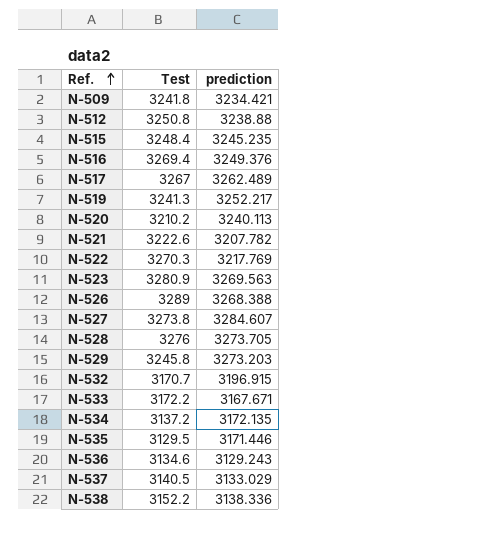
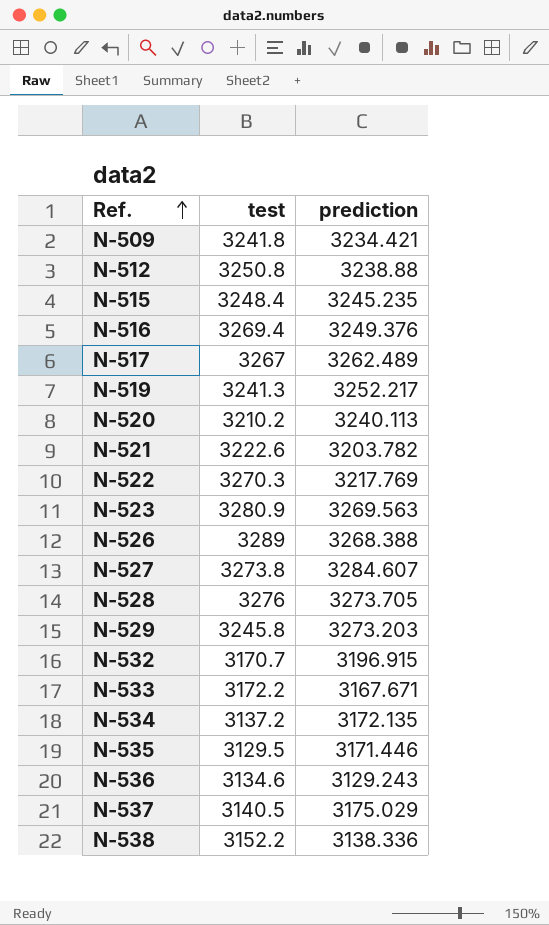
column name: Test -> test
N-521 | prediction: 3207.782 -> 3203.782
N-537 | prediction: 3133.029 -> 3175.029

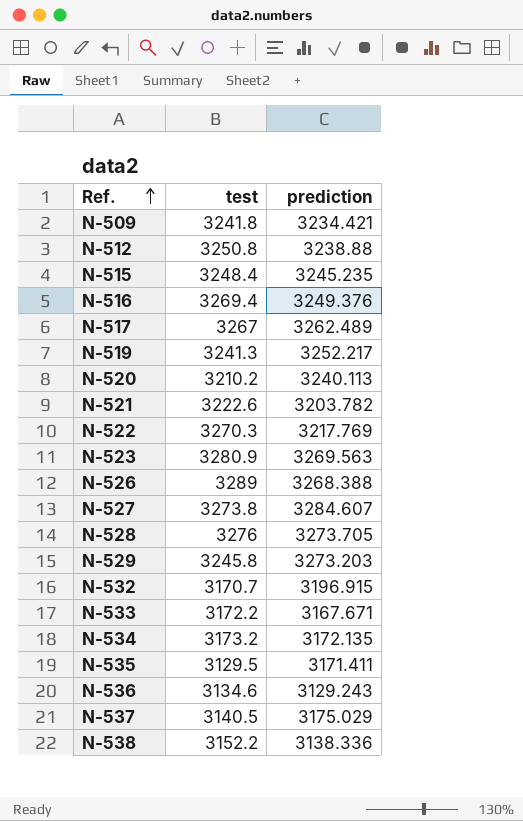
N-534 | test: 3137.2 -> 3173.2
N-535 | prediction: 3171.446 -> 3171.411

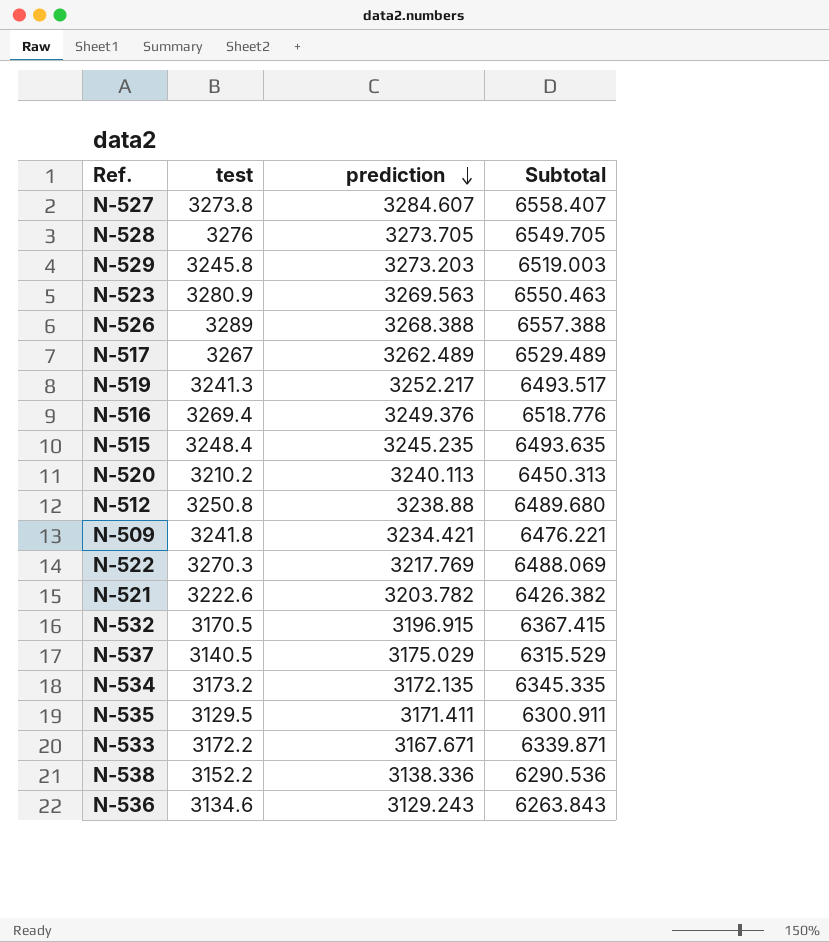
row order: Ref. ascending -> prediction descending
column Subtotal | formula: none -> [test] + [prediction]
N-532 | test: 3170.7 -> 3170.5

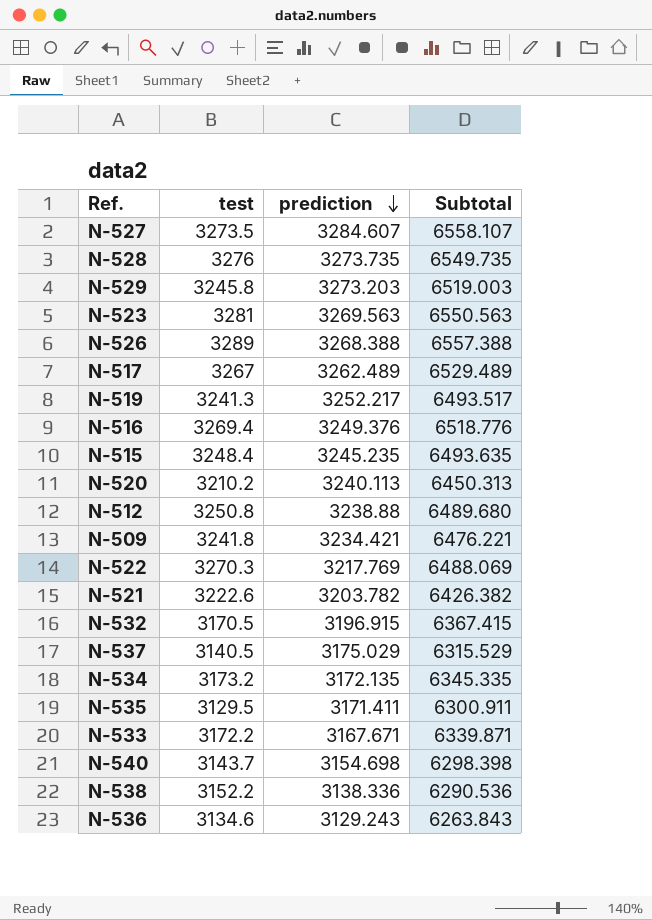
N-527 | test: 3273.8 -> 3273.5
N-527 | Subtotal: 6558.407 -> 6558.107
N-528 | prediction: 3273.705 -> 3273.735
N-528 | Subtotal: 6549.705 -> 6549.735
N-523 | test: 3280.9 -> 3281
N-523 | Subtotal: 6550.463 -> 6550.563
row N-540: none -> 3143.7 | 3154.698 | 6298.398

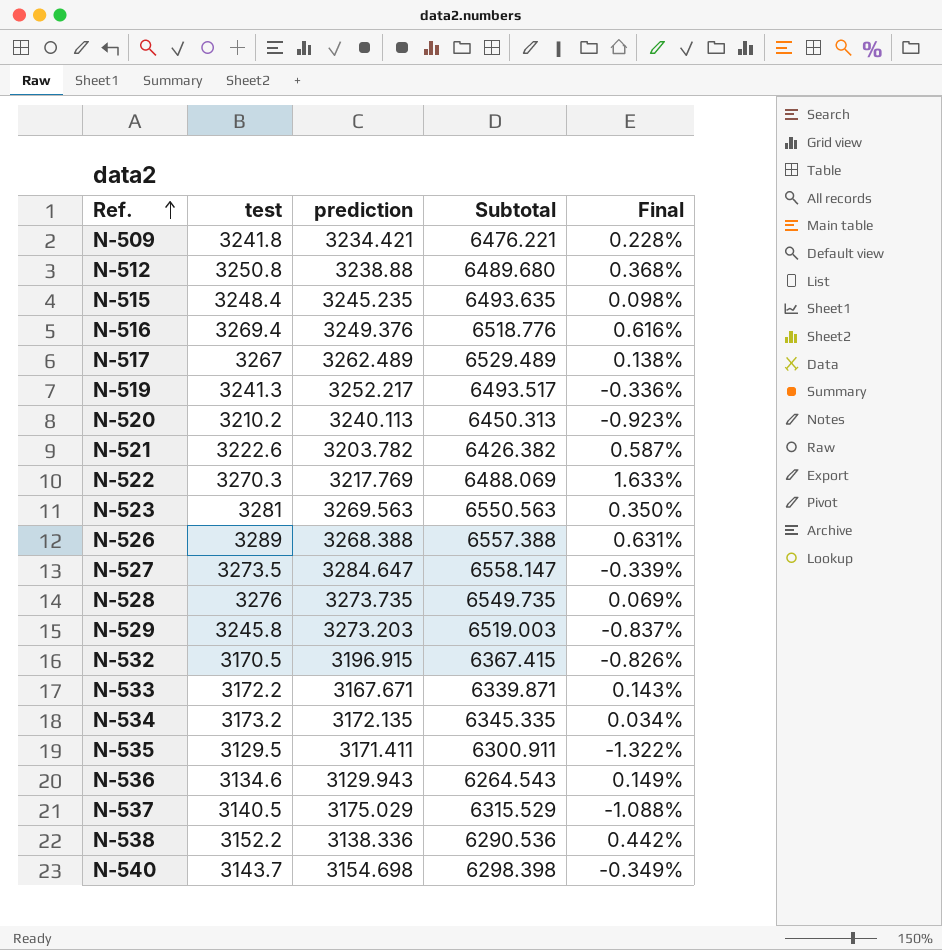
row order: prediction descending -> Ref. ascending
column Final | formula: none -> ([test] - [prediction]) / [prediction]
N-527 | prediction: 3284.607 -> 3284.647
N-527 | Subtotal: 6558.107 -> 6558.147
N-536 | prediction: 3129.243 -> 3129.943
N-536 | Subtotal: 6263.843 -> 6264.543

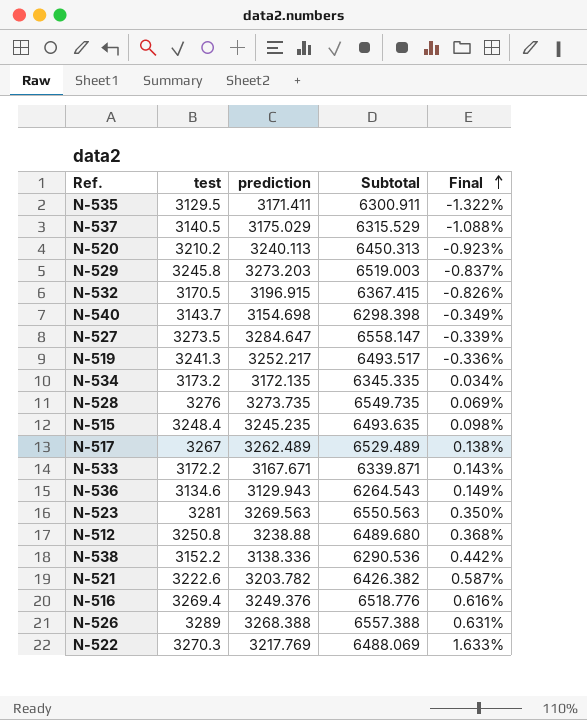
row order: Ref. ascending -> Final ascending
row N-509: 3241.8 | 3234.421 | 6476.221 | 0.228% -> none

